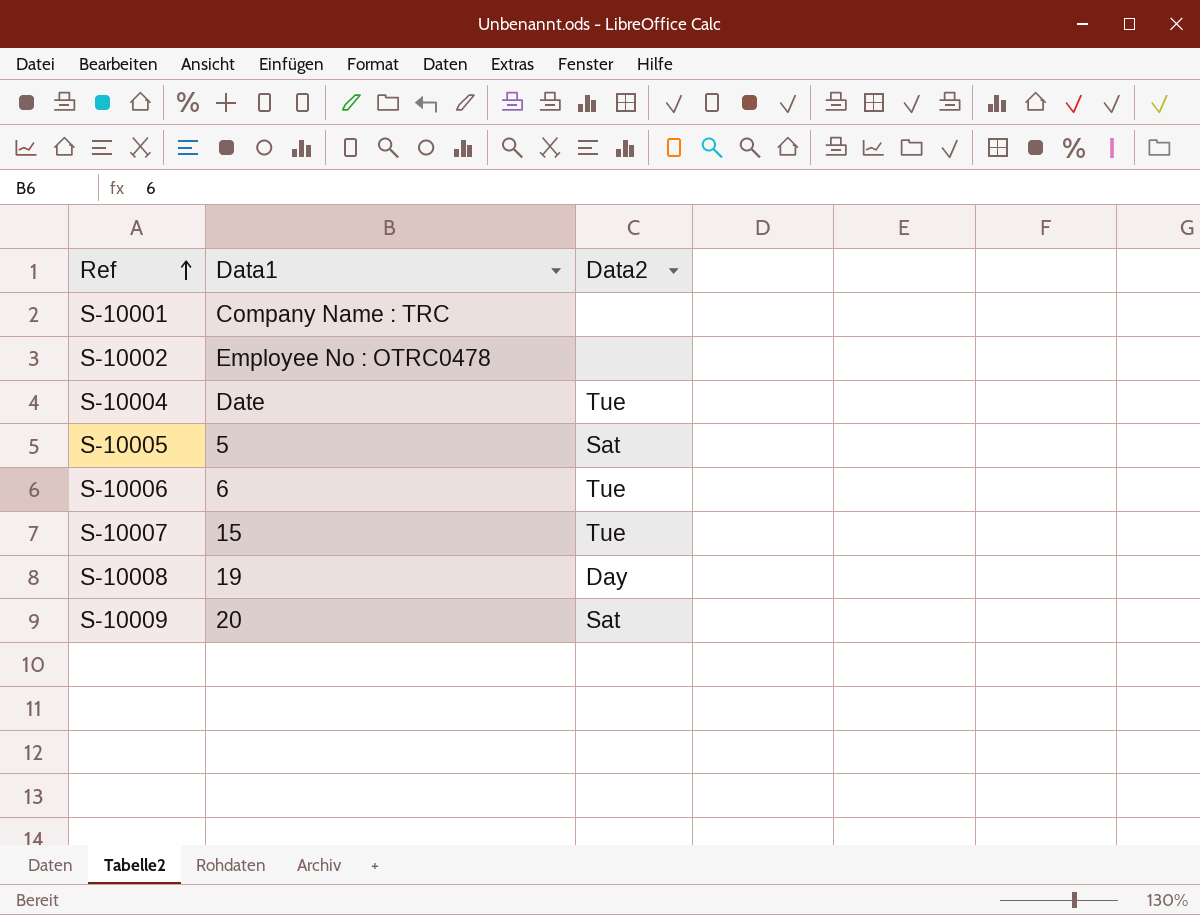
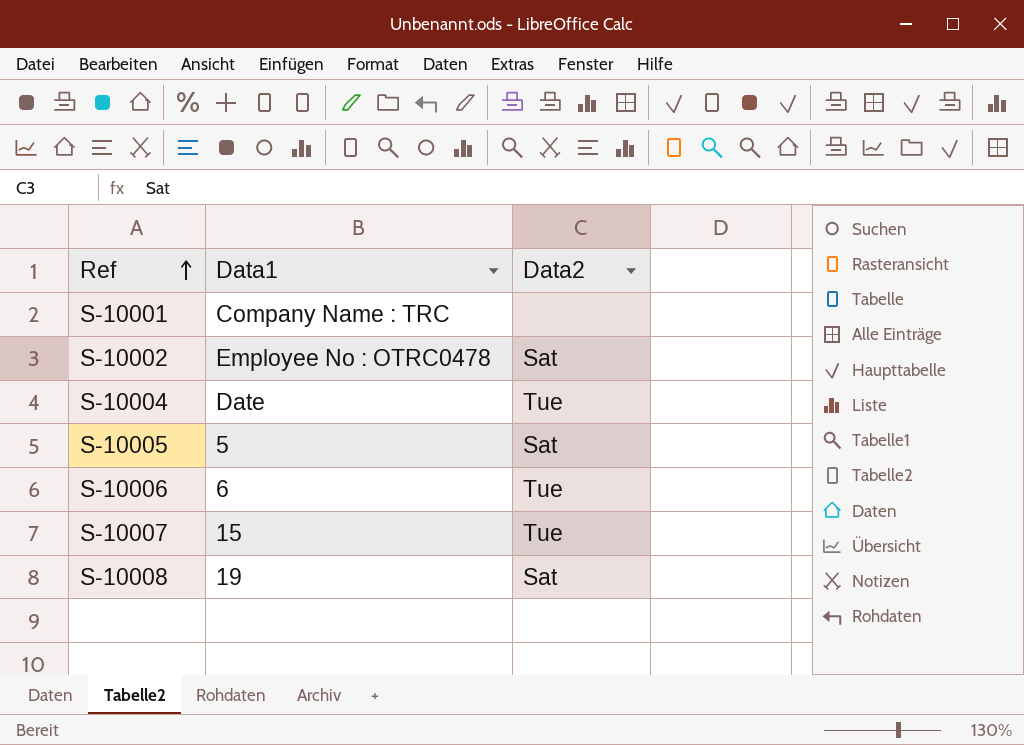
row S-10009: 20 | Sat -> none
S-10002 | Data2: none -> Sat
S-10008 | Data2: Day -> Sat

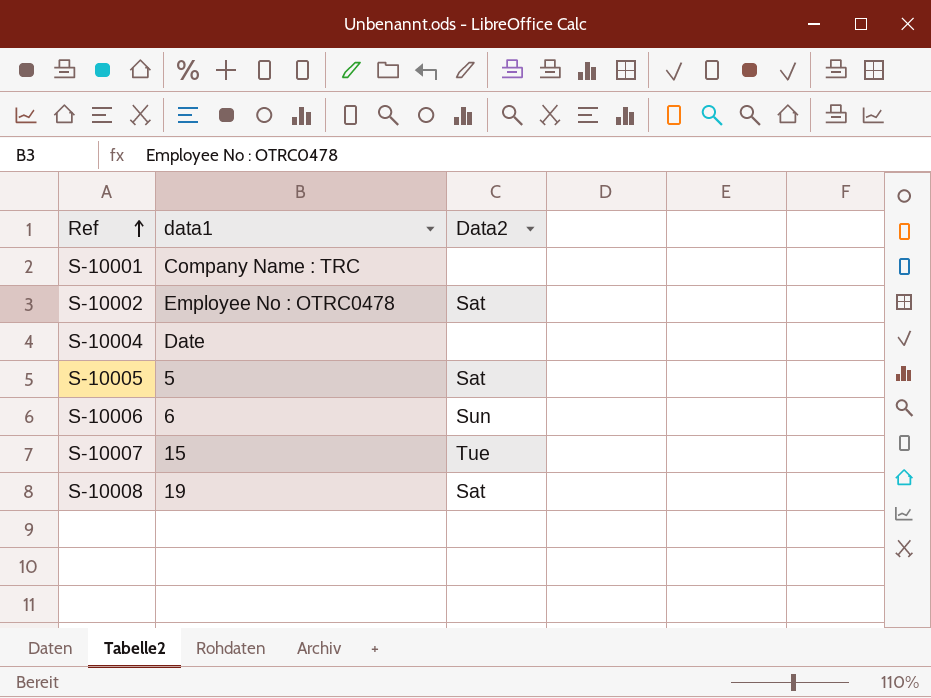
column name: Data1 -> data1
S-10004 | Data2: Tue -> none
S-10006 | Data2: Tue -> Sun

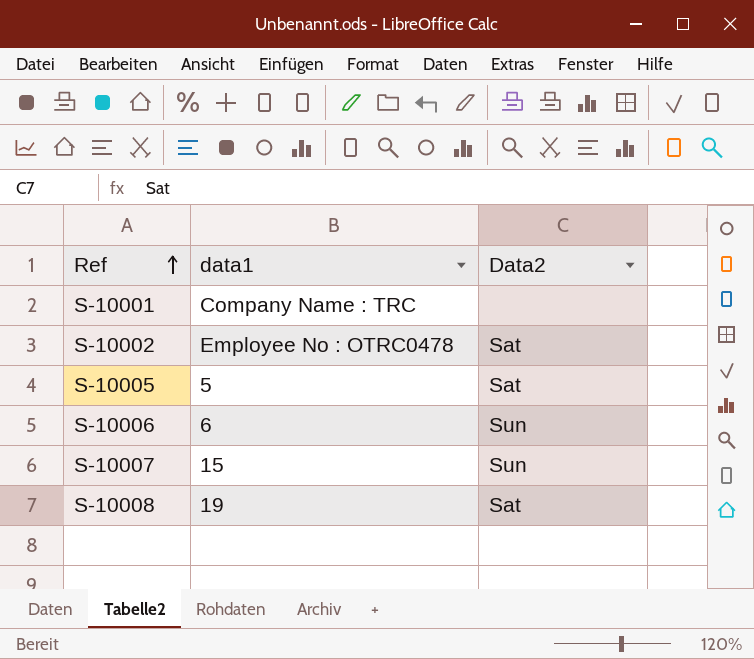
row S-10004: Date | none -> none
S-10007 | Data2: Tue -> Sun

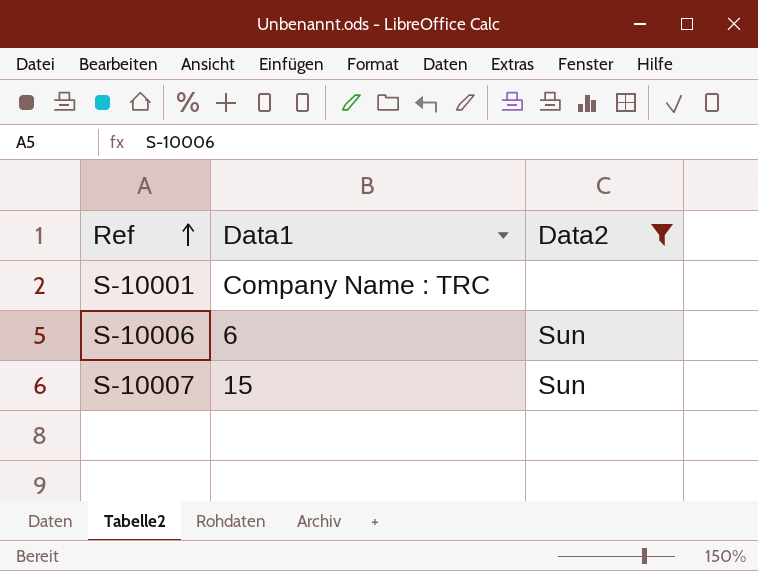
filter: none -> Data2 != Sat
column name: data1 -> Data1

